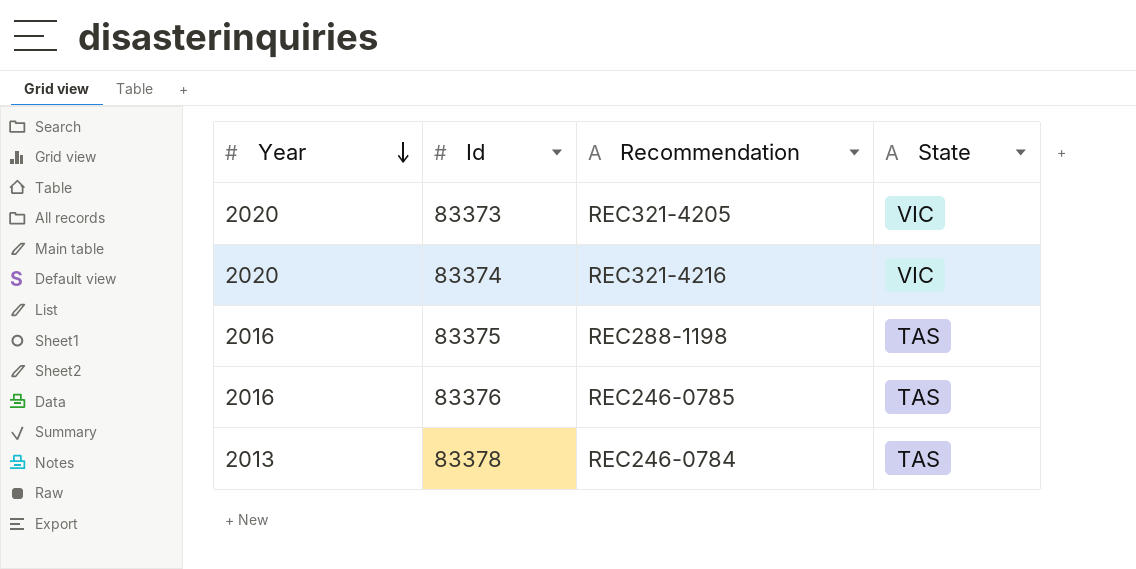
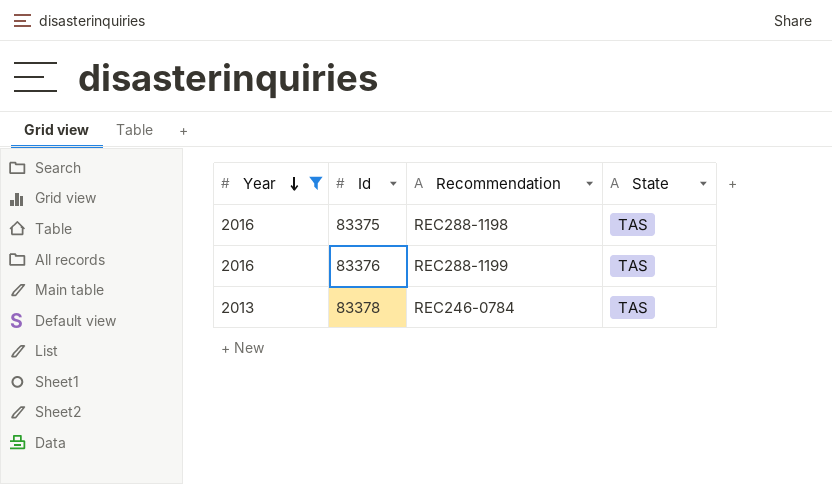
filter: none -> Year != 2020
83376 | Recommendation: REC246-0785 -> REC288-1199

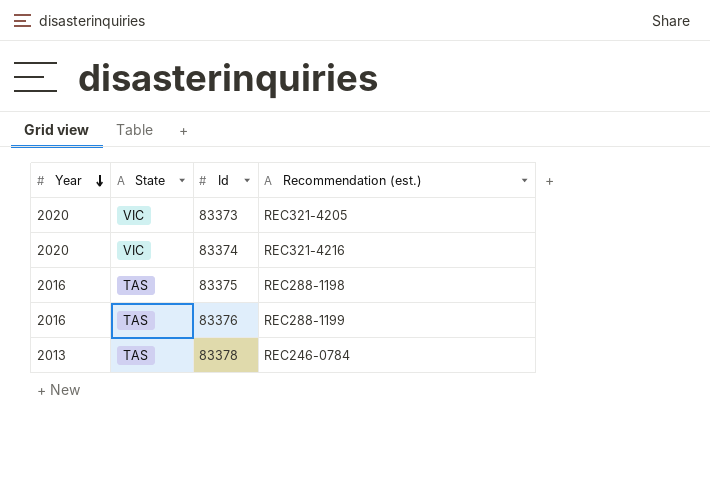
filter: Year != 2020 -> none
column State | position: 4 -> 2
column name: Recommendation -> Recommendation (est.)

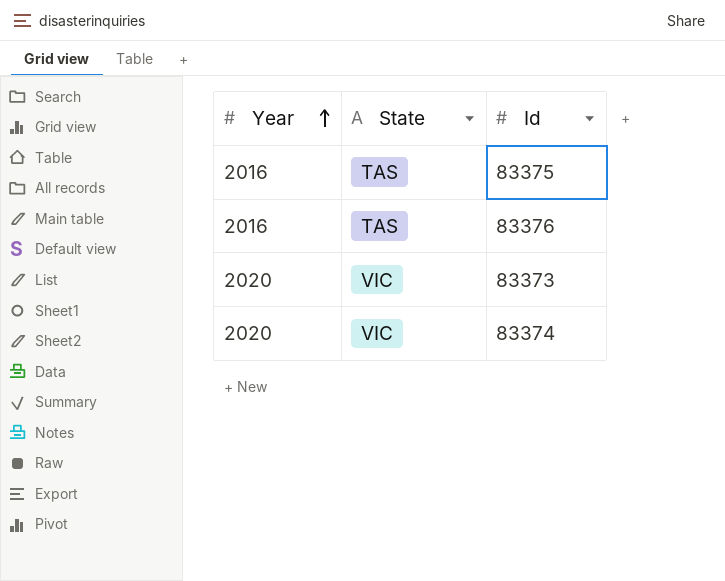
row order: Year descending -> Year ascending
column Recommendation (est.) | position: 4 -> none
row 83378: 2013 | TAS | REC246-0784 -> none

